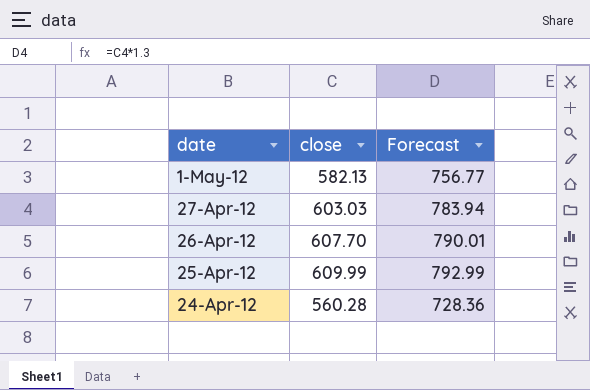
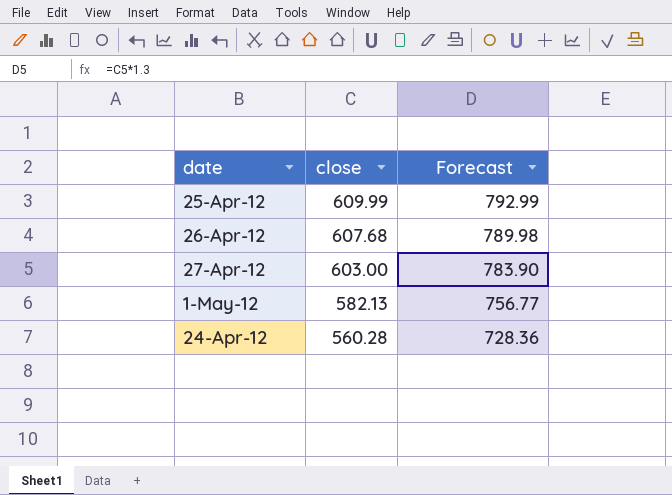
row order: date descending -> close descending
26-Apr-12 | close: 607.70 -> 607.68
26-Apr-12 | Forecast: 790.01 -> 789.98
27-Apr-12 | close: 603.03 -> 603.00
27-Apr-12 | Forecast: 783.94 -> 783.90

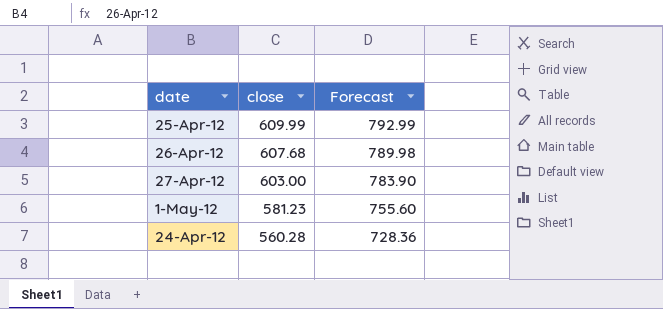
1-May-12 | close: 582.13 -> 581.23
1-May-12 | Forecast: 756.77 -> 755.60

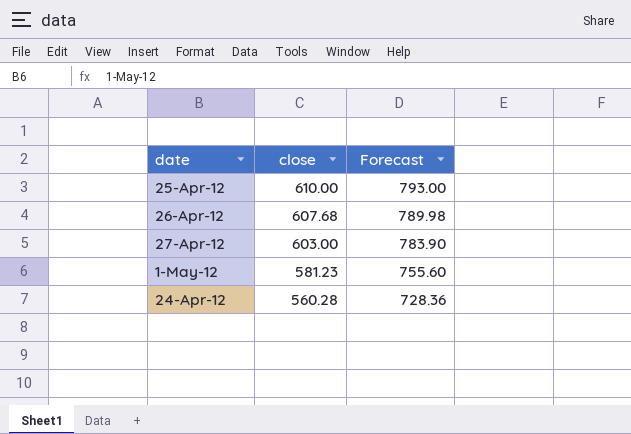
25-Apr-12 | close: 609.99 -> 610.00
25-Apr-12 | Forecast: 792.99 -> 793.00

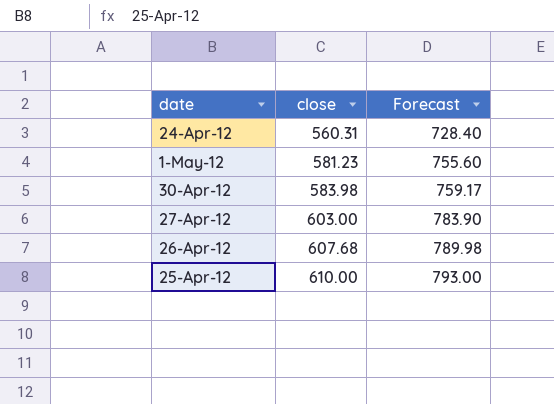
row order: close descending -> close ascending
24-Apr-12 | close: 560.28 -> 560.31
24-Apr-12 | Forecast: 728.36 -> 728.40
row 30-Apr-12: none -> 583.98 | 759.17

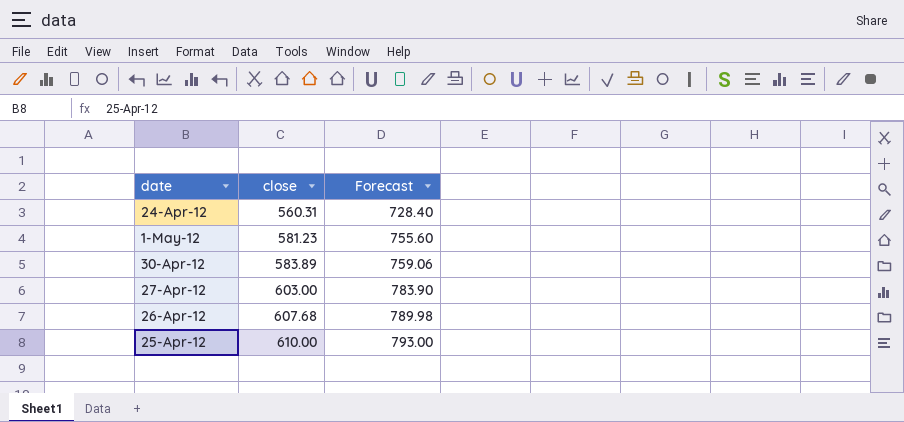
30-Apr-12 | close: 583.98 -> 583.89
30-Apr-12 | Forecast: 759.17 -> 759.06

